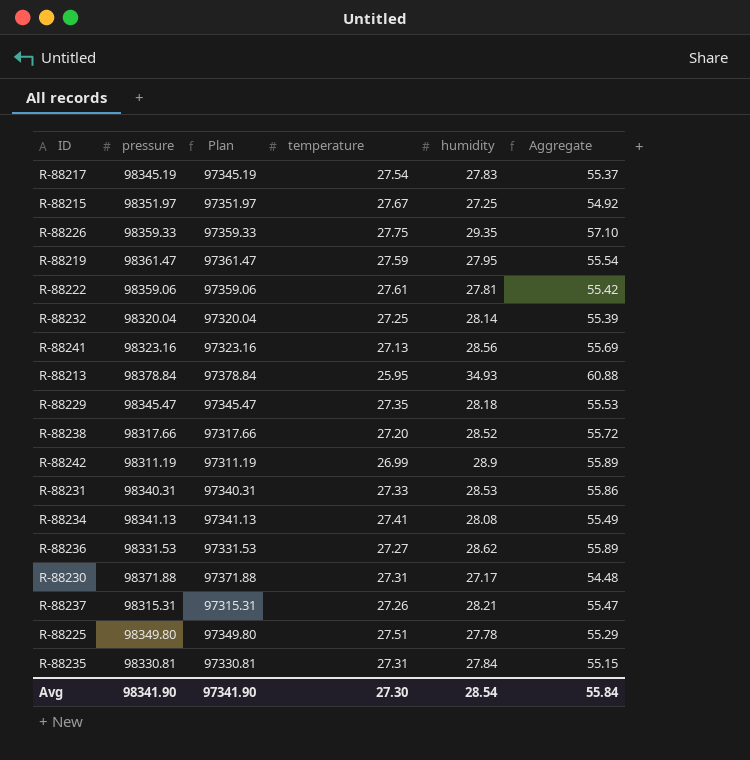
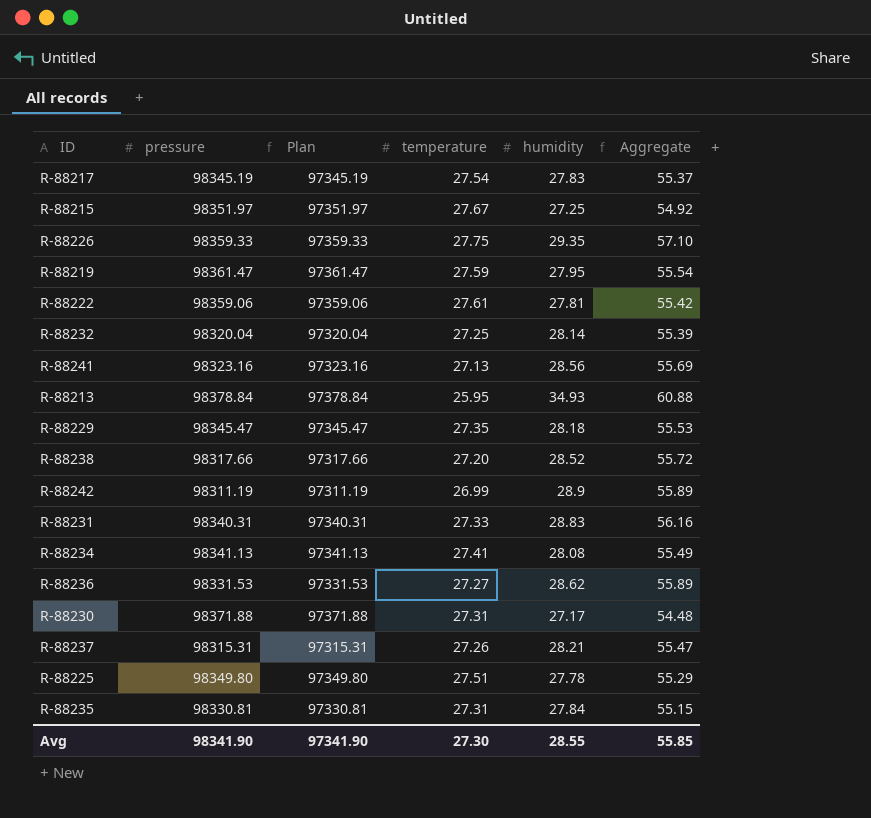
R-88231 | humidity: 28.53 -> 28.83
R-88231 | Aggregate: 55.86 -> 56.16
Avg | humidity: 28.54 -> 28.55
Avg | Aggregate: 55.84 -> 55.85

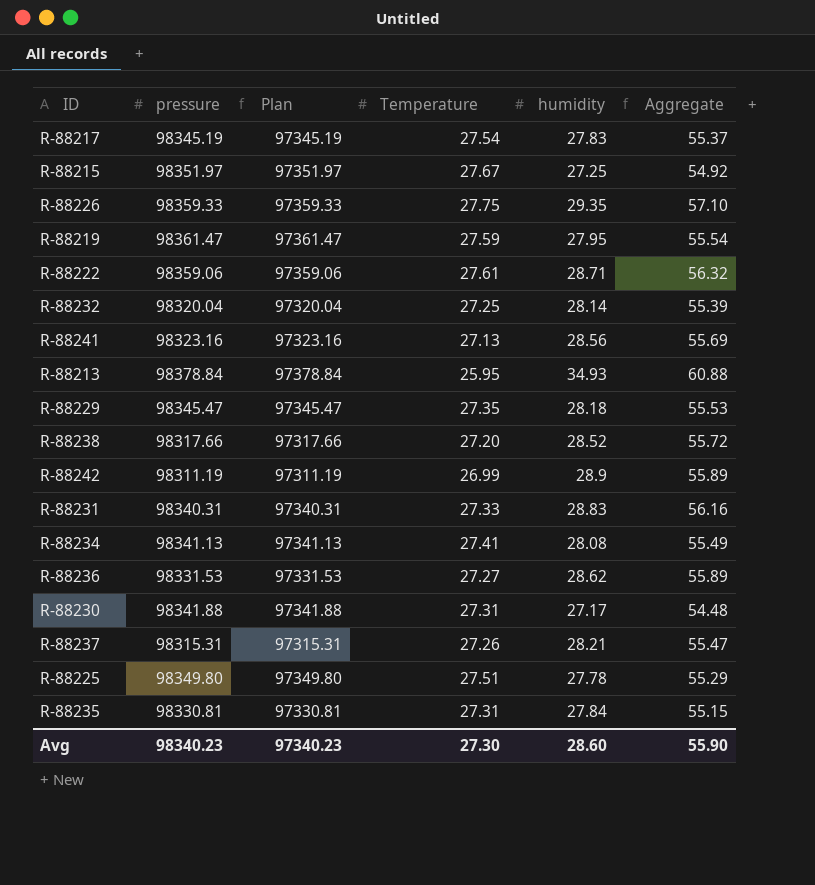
column name: temperature -> Temperature
R-88222 | humidity: 27.81 -> 28.71
R-88222 | Aggregate: 55.42 -> 56.32
R-88230 | pressure: 98371.88 -> 98341.88
R-88230 | Plan: 97371.88 -> 97341.88
Avg | pressure: 98341.90 -> 98340.23
Avg | Plan: 97341.90 -> 97340.23
Avg | humidity: 28.55 -> 28.60
Avg | Aggregate: 55.85 -> 55.90

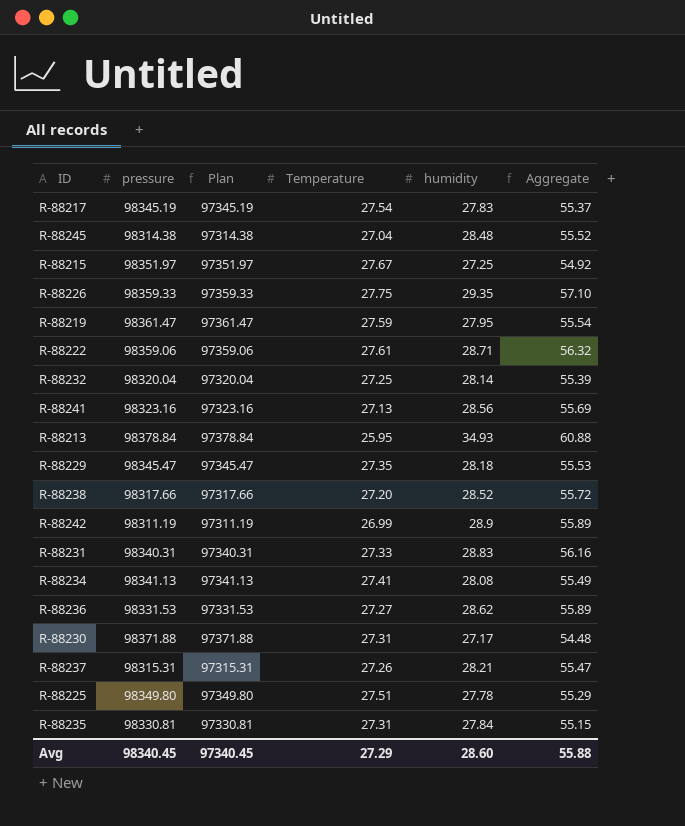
row R-88245: none -> 98314.38 | 97314.38 | 27.04 | 28.48 | 55.52
R-88230 | pressure: 98341.88 -> 98371.88
R-88230 | Plan: 97341.88 -> 97371.88
Avg | pressure: 98340.23 -> 98340.45
Avg | Plan: 97340.23 -> 97340.45
Avg | Temperature: 27.30 -> 27.29
Avg | Aggregate: 55.90 -> 55.88

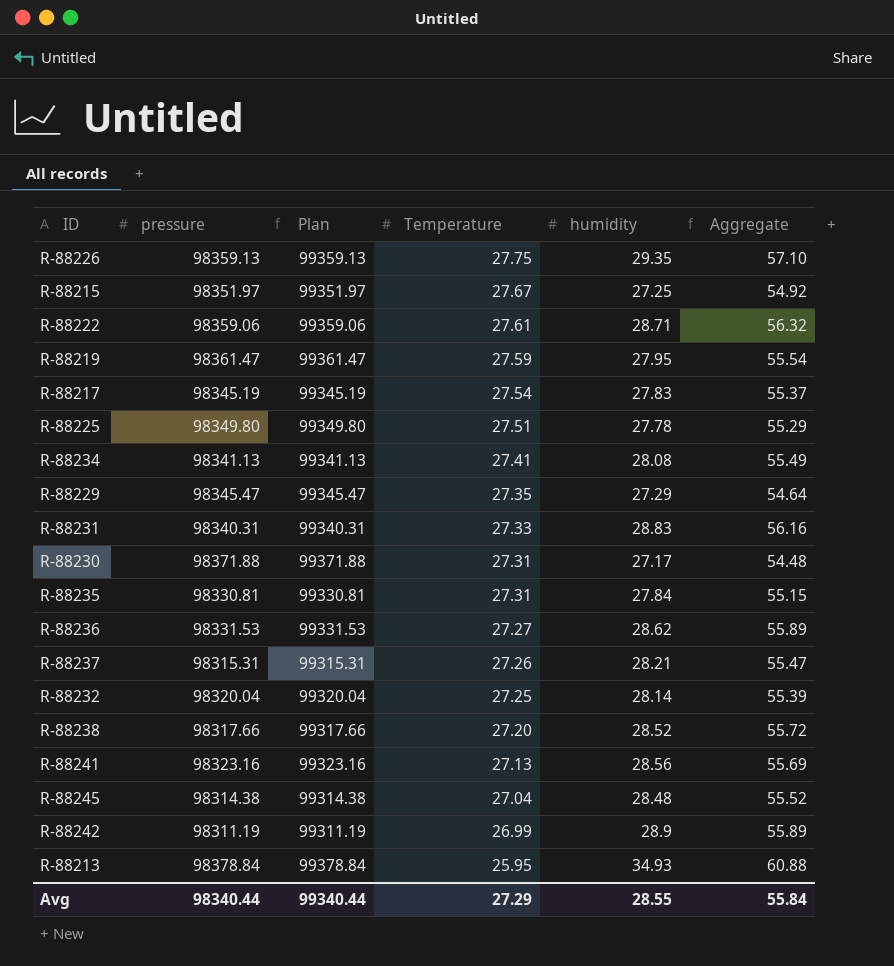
row order: none -> Temperature descending
column Plan | formula: [pressure] - 1000 -> [pressure] + 1000
R-88226 | pressure: 98359.33 -> 98359.13
R-88229 | humidity: 28.18 -> 27.29
R-88229 | Aggregate: 55.53 -> 54.64
Avg | pressure: 98340.45 -> 98340.44
Avg | Plan: 97340.45 -> 99340.44
Avg | humidity: 28.60 -> 28.55
Avg | Aggregate: 55.88 -> 55.84

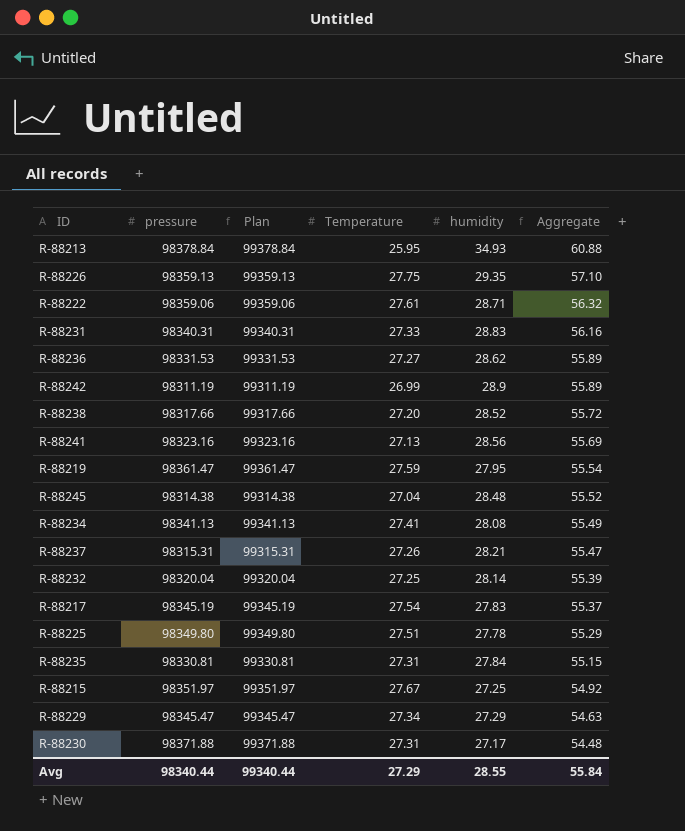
row order: Temperature descending -> Aggregate descending
R-88229 | Temperature: 27.35 -> 27.34
R-88229 | Aggregate: 54.64 -> 54.63

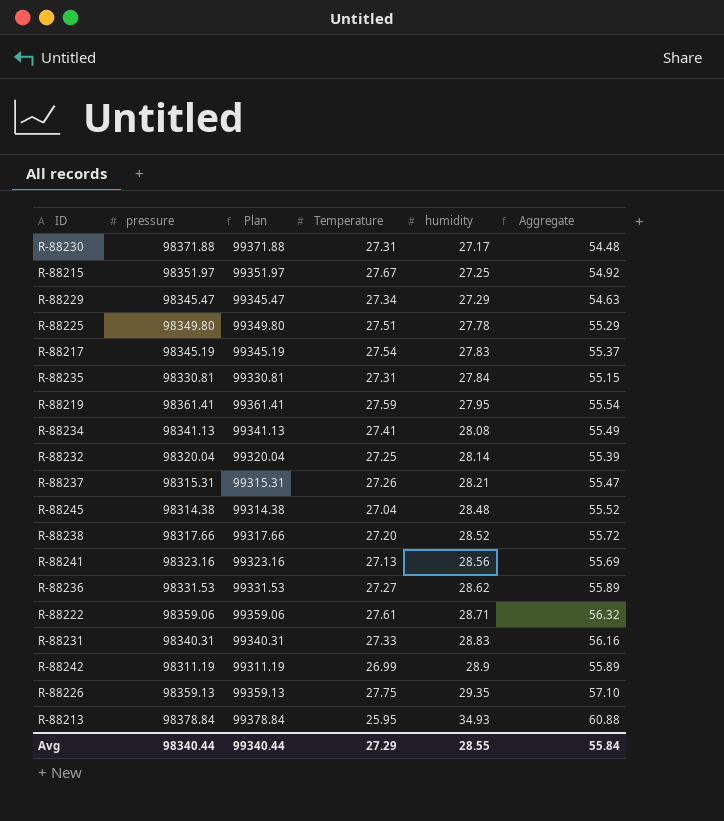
row order: Aggregate descending -> humidity ascending
R-88219 | pressure: 98361.47 -> 98361.41
R-88219 | Plan: 99361.47 -> 99361.41

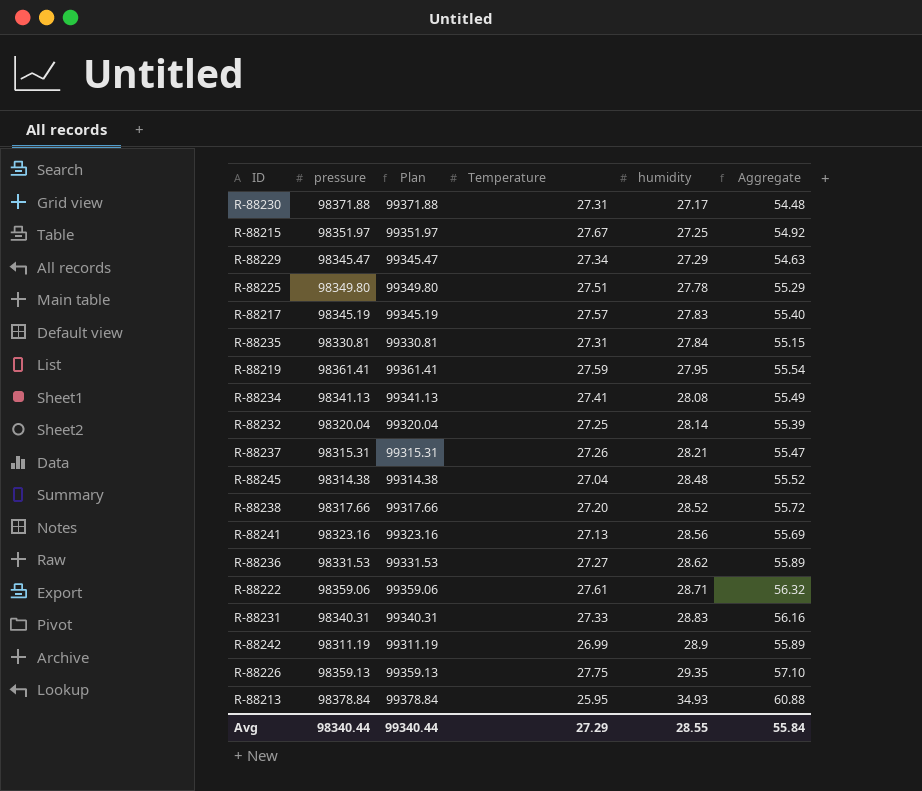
R-88217 | Temperature: 27.54 -> 27.57
R-88217 | Aggregate: 55.37 -> 55.40

